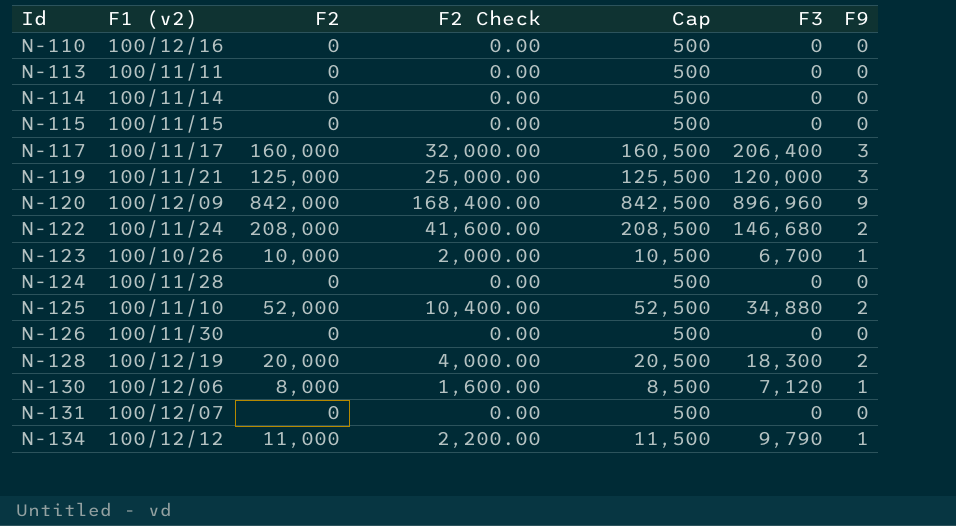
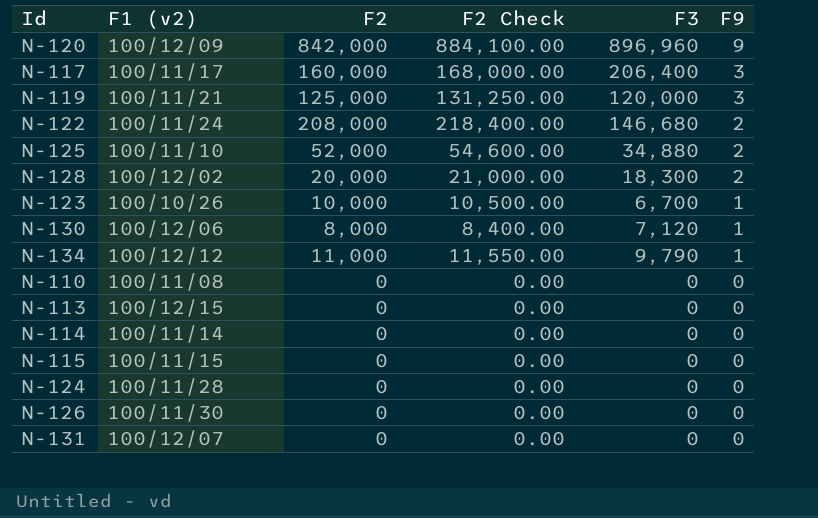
row order: Id ascending -> F9 descending
column Cap | formula: [F2] + 500 -> none
column F2 Check | formula: [F2] * 0.2 -> [F2] * 1.05
N-128 | F1 (v2): 100/12/19 -> 100/12/02
N-110 | F1 (v2): 100/12/16 -> 100/11/08
N-113 | F1 (v2): 100/11/11 -> 100/12/15

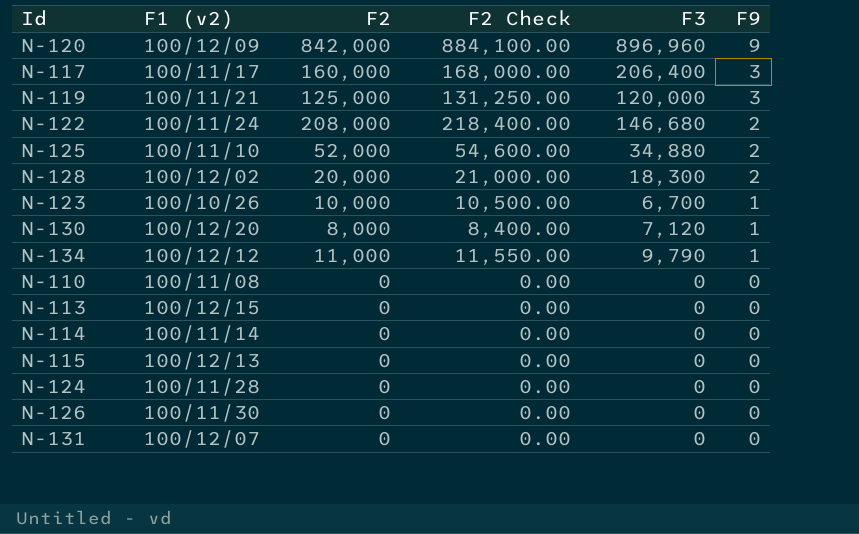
N-130 | F1 (v2): 100/12/06 -> 100/12/20
N-115 | F1 (v2): 100/11/15 -> 100/12/13

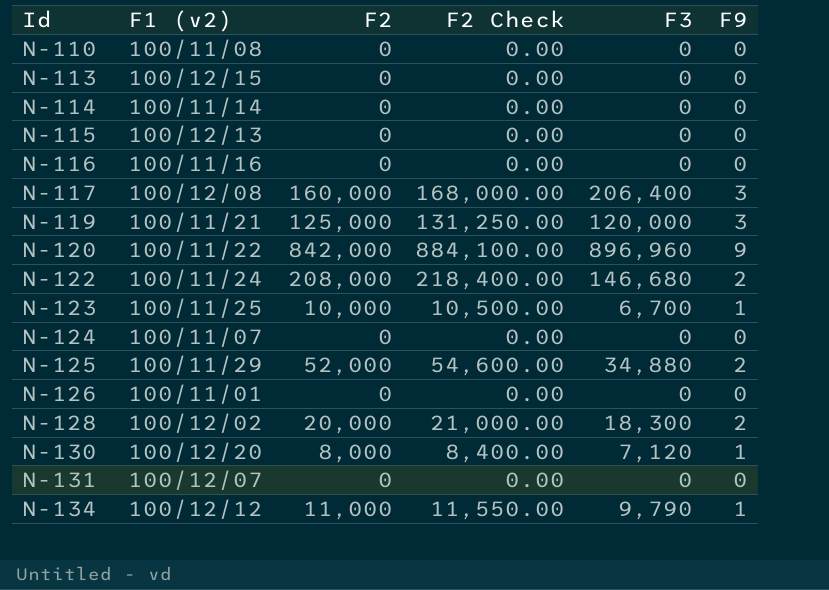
row order: F9 descending -> Id ascending
row N-116: none -> 100/11/16 | 0 | 0.00 | 0 | 0
N-117 | F1 (v2): 100/11/17 -> 100/12/08
N-120 | F1 (v2): 100/12/09 -> 100/11/22
N-123 | F1 (v2): 100/10/26 -> 100/11/25
N-124 | F1 (v2): 100/11/28 -> 100/11/07
N-125 | F1 (v2): 100/11/10 -> 100/11/29
N-126 | F1 (v2): 100/11/30 -> 100/11/01

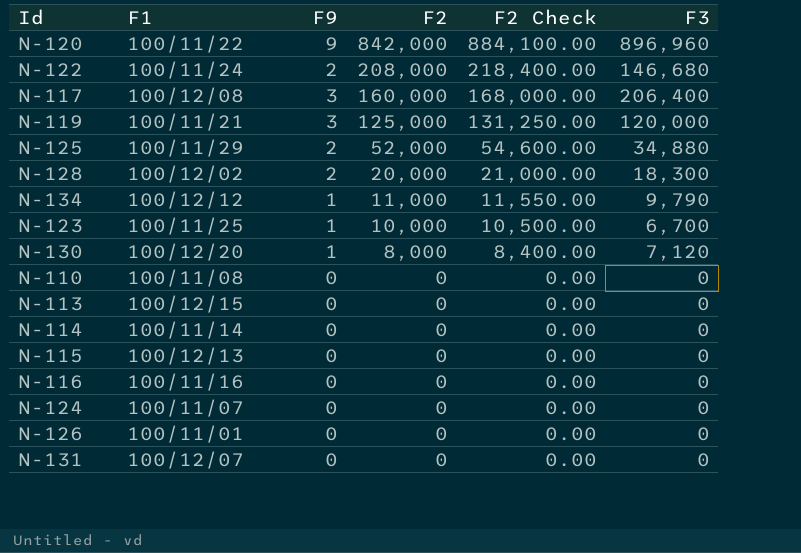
row order: Id ascending -> F2 descending
column name: F1 (v2) -> F1
column F9 | position: 6 -> 3

